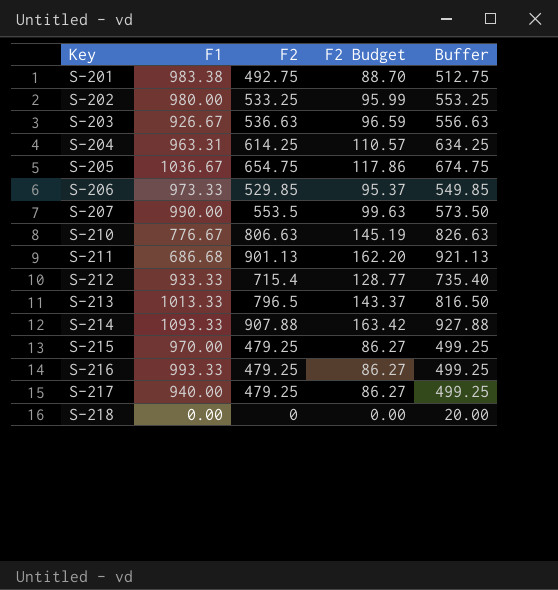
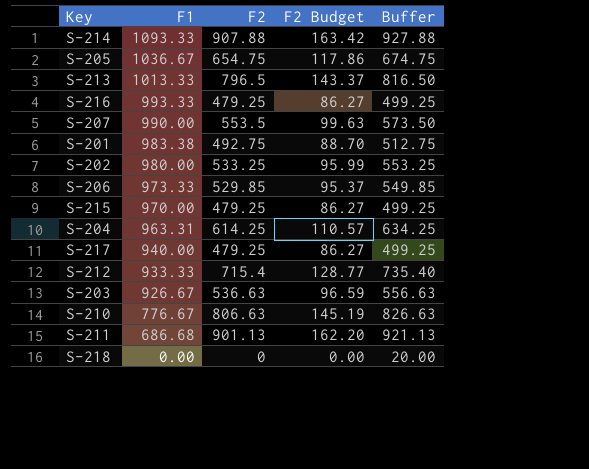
row order: Key ascending -> F1 descending

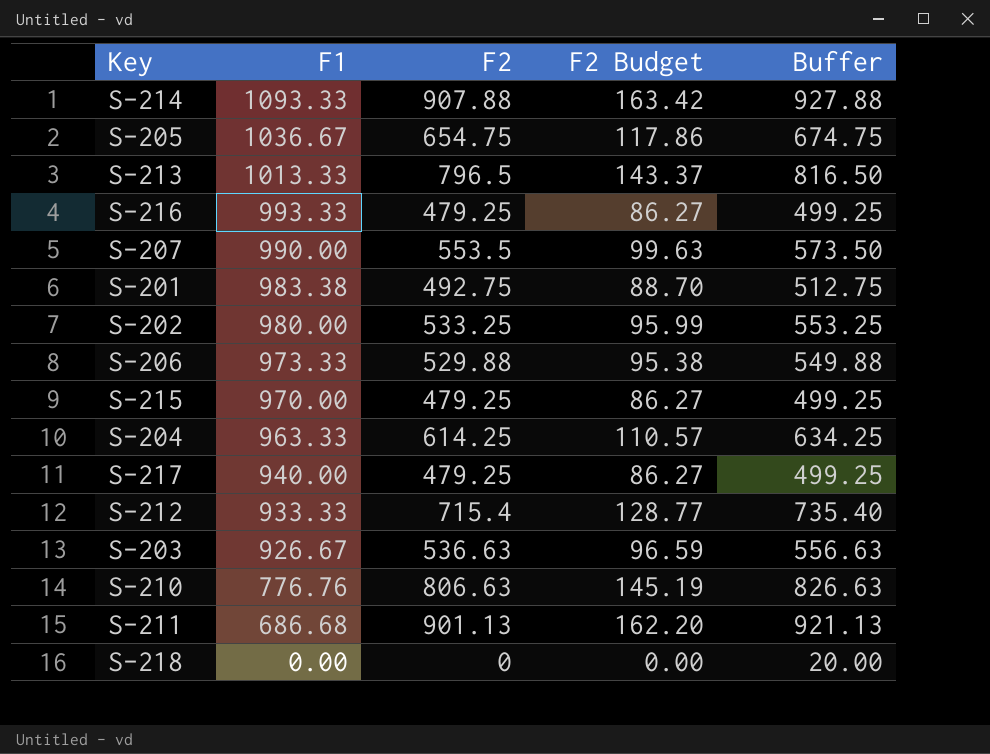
S-206 | F2: 529.85 -> 529.88
S-206 | F2 Budget: 95.37 -> 95.38
S-206 | Buffer: 549.85 -> 549.88
S-204 | F1: 963.31 -> 963.33
S-210 | F1: 776.67 -> 776.76

